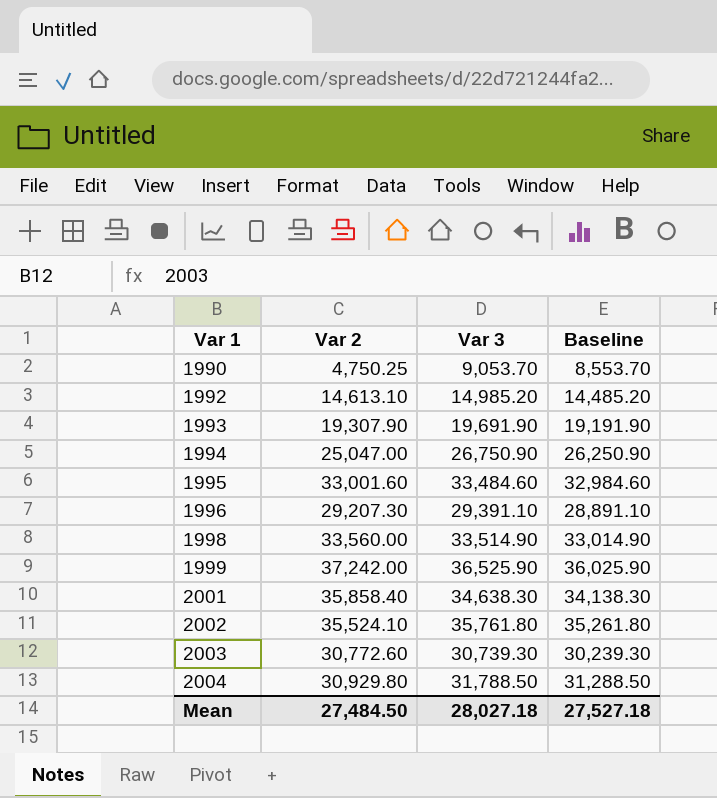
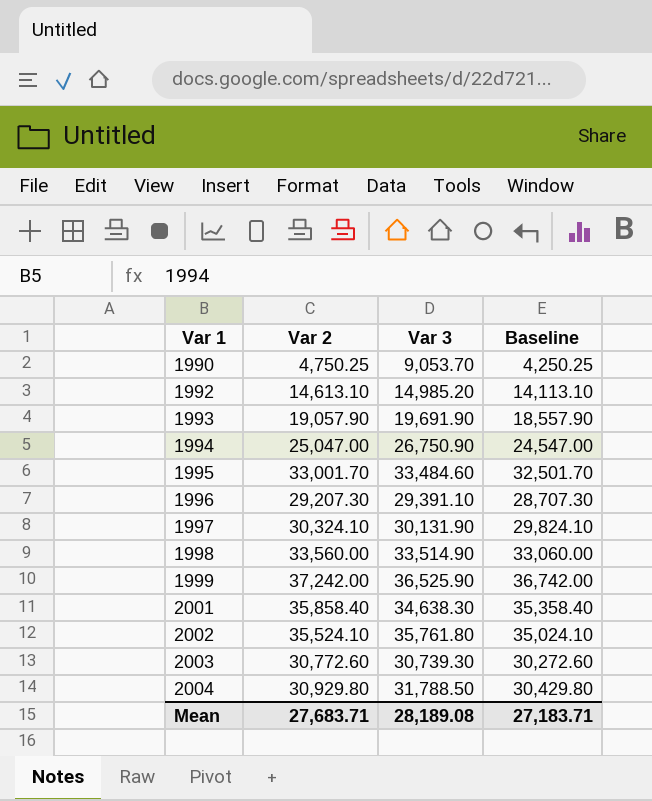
column Baseline | formula: [Var 3] - 500 -> [Var 2] - 500
1993 | Var 2: 19,307.90 -> 19,057.90
1995 | Var 2: 33,001.60 -> 33,001.70
row 1997: none -> 30,324.10 | 30,131.90 | 29,824.10
Mean | Var 2: 27,484.50 -> 27,683.71
Mean | Var 3: 28,027.18 -> 28,189.08
Mean | Baseline: 27,527.18 -> 27,183.71

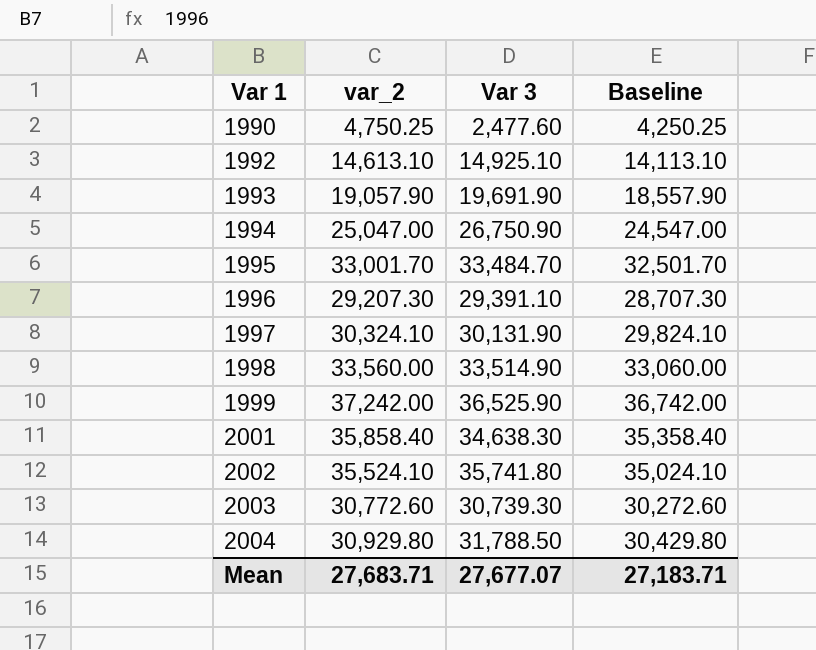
column name: Var 2 -> var_2
1990 | Var 3: 9,053.70 -> 2,477.60
1992 | Var 3: 14,985.20 -> 14,925.10
1995 | Var 3: 33,484.60 -> 33,484.70
2002 | Var 3: 35,761.80 -> 35,741.80
Mean | Var 3: 28,189.08 -> 27,677.07

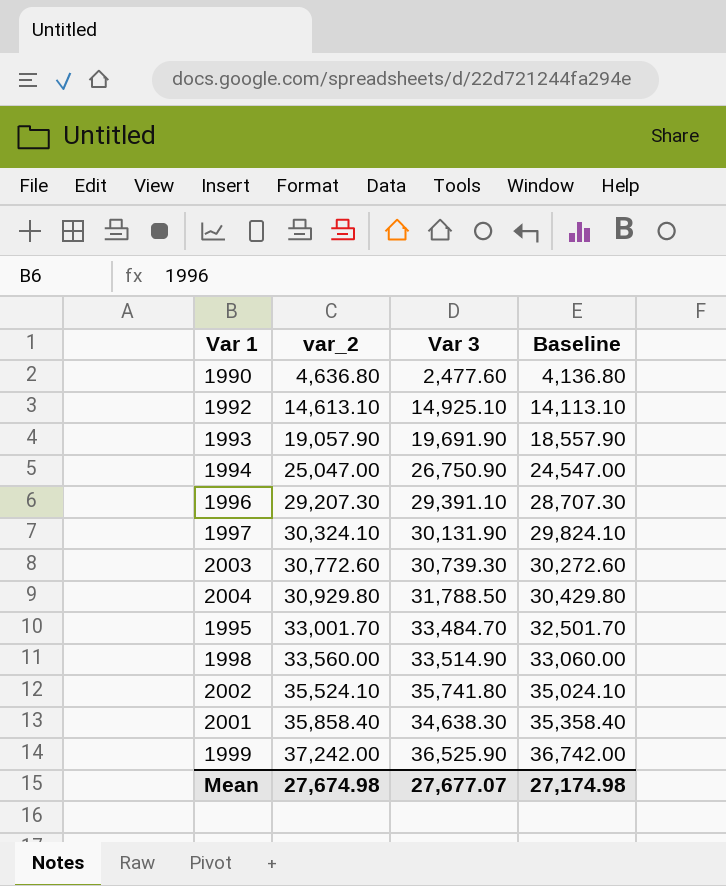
row order: Var 1 ascending -> var_2 ascending
1990 | var_2: 4,750.25 -> 4,636.80
1990 | Baseline: 4,250.25 -> 4,136.80
Mean | var_2: 27,683.71 -> 27,674.98
Mean | Baseline: 27,183.71 -> 27,174.98

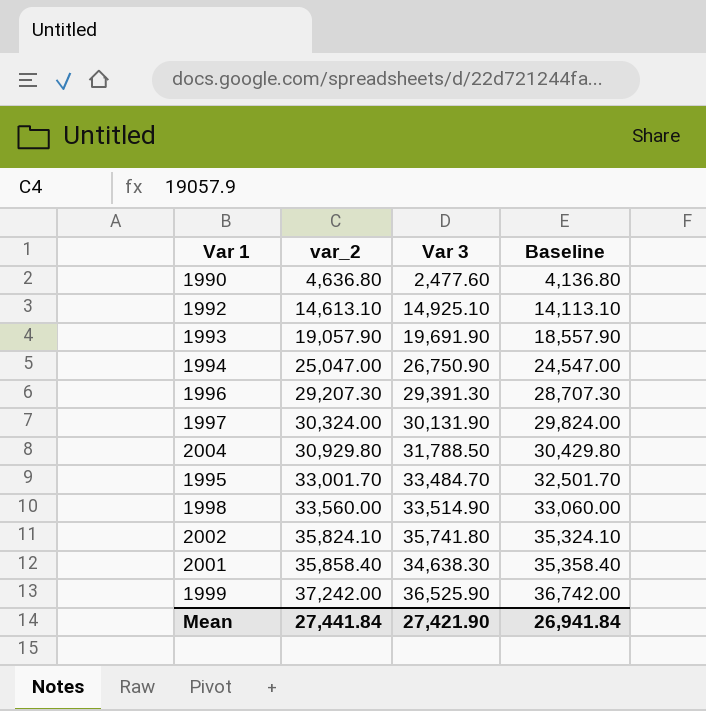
row 2003: 30,772.60 | 30,739.30 | 30,272.60 -> none
1996 | Var 3: 29,391.10 -> 29,391.30
1997 | var_2: 30,324.10 -> 30,324.00
1997 | Baseline: 29,824.10 -> 29,824.00
2002 | var_2: 35,524.10 -> 35,824.10
2002 | Baseline: 35,024.10 -> 35,324.10
Mean | var_2: 27,674.98 -> 27,441.84
Mean | Var 3: 27,677.07 -> 27,421.90
Mean | Baseline: 27,174.98 -> 26,941.84

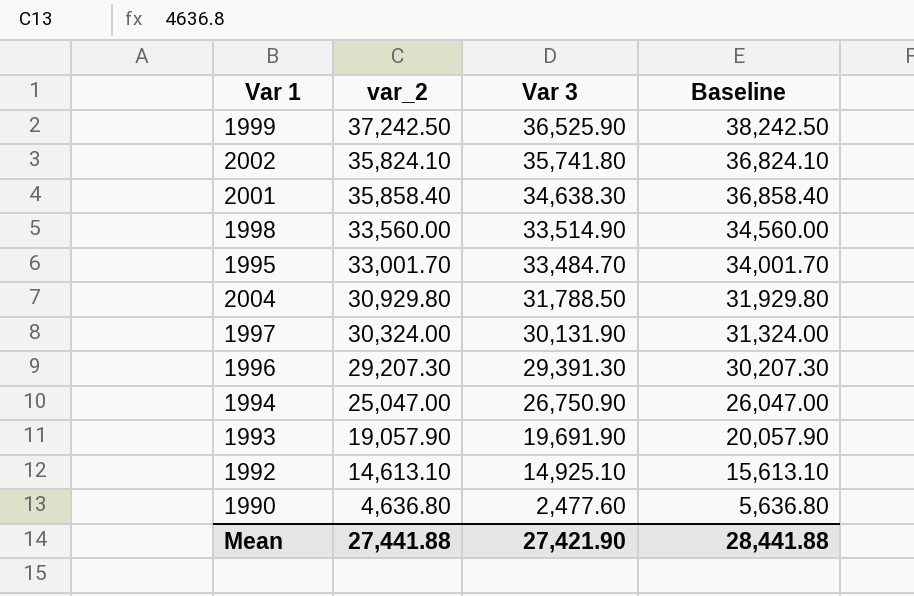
row order: var_2 ascending -> Var 3 descending
column Baseline | formula: [var_2] - 500 -> [var_2] + 1000
1999 | var_2: 37,242.00 -> 37,242.50
Mean | var_2: 27,441.84 -> 27,441.88
Mean | Baseline: 26,941.84 -> 28,441.88

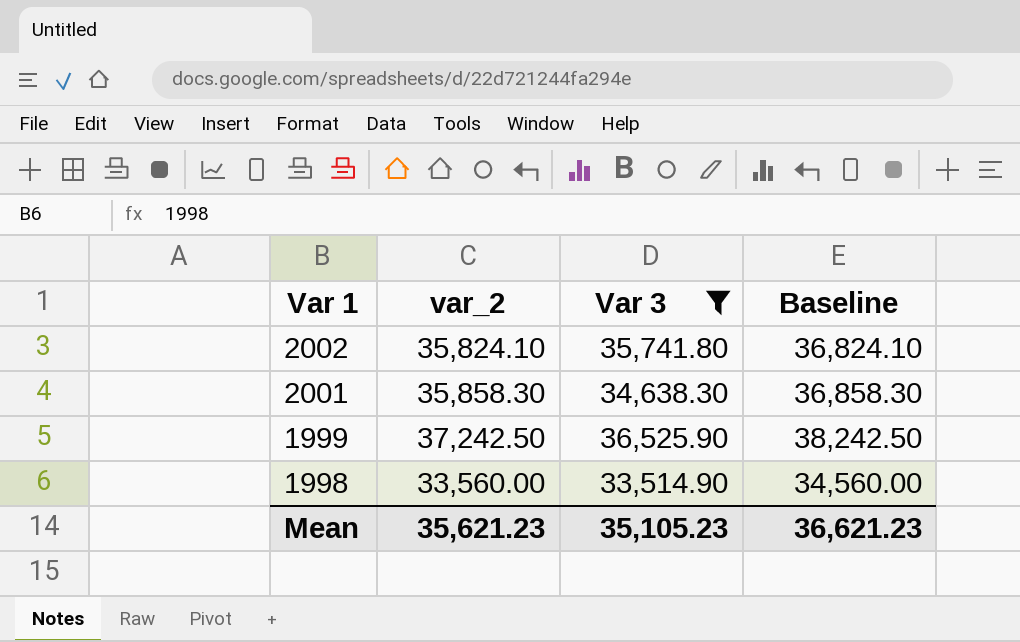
filter: none -> Var 3 >= 33,514.90
row order: Var 3 descending -> Var 1 descending
2001 | var_2: 35,858.40 -> 35,858.30
2001 | Baseline: 36,858.40 -> 36,858.30
Mean | var_2: 27,441.88 -> 35,621.23
Mean | Var 3: 27,421.90 -> 35,105.23
Mean | Baseline: 28,441.88 -> 36,621.23

